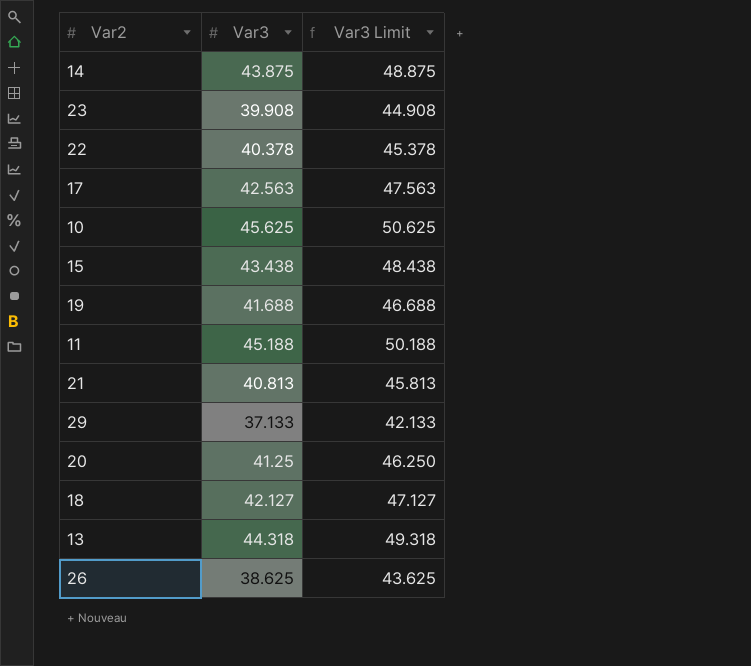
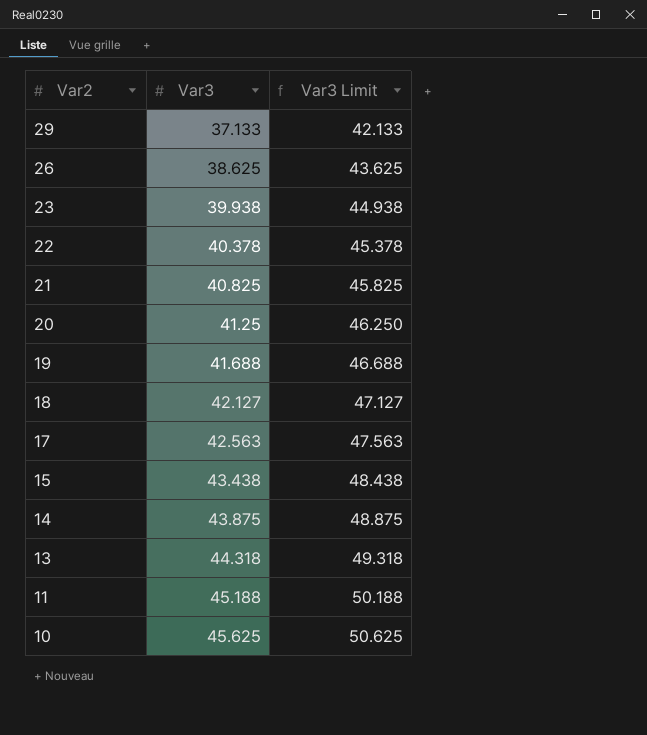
row order: none -> Var2 descending
23 | Var3: 39.908 -> 39.938
23 | Var3 Limit: 44.908 -> 44.938
21 | Var3: 40.813 -> 40.825
21 | Var3 Limit: 45.813 -> 45.825

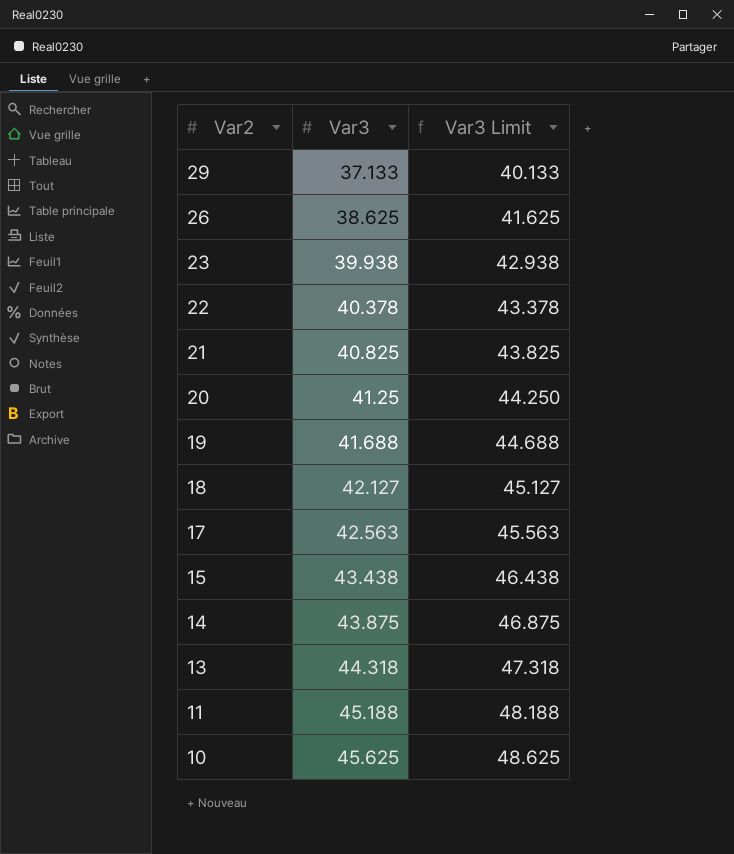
column Var3 Limit | formula: [Var3] + 5 -> [Var3] + 3

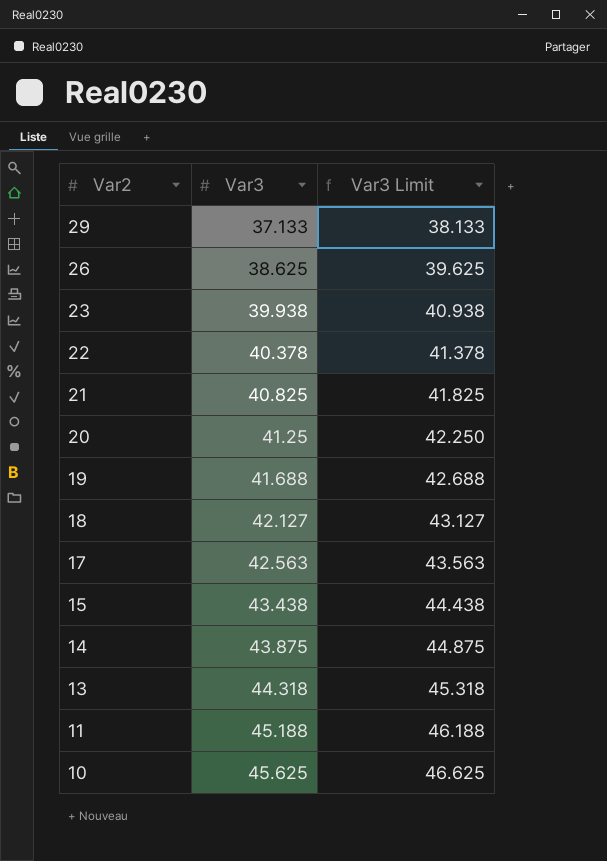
column Var3 Limit | formula: [Var3] + 3 -> [Var3] + 1

